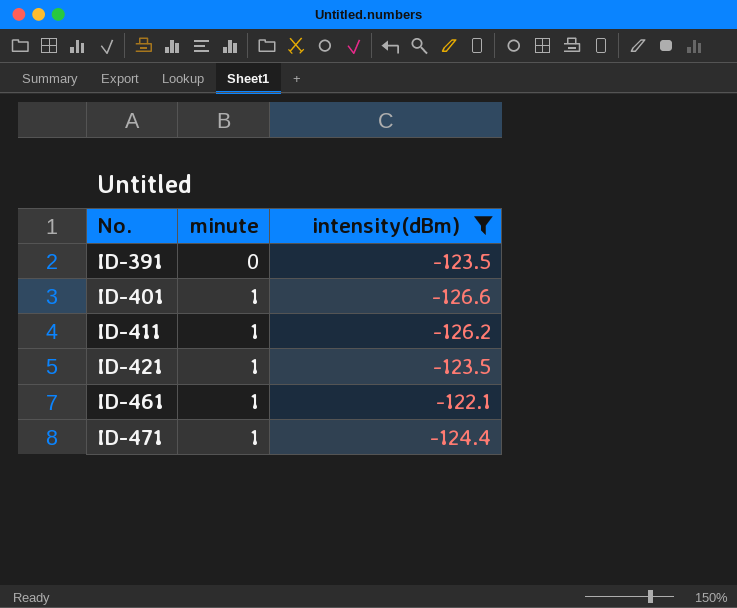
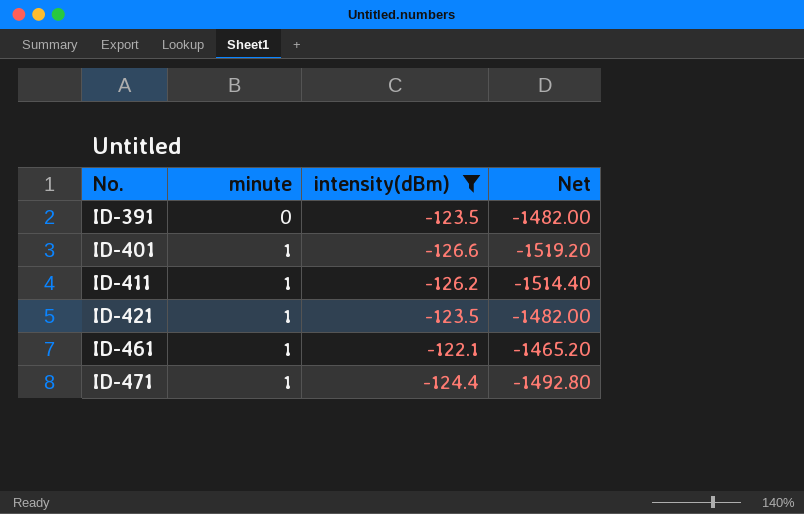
column Net | formula: none -> [intensity(dBm)] * 12

